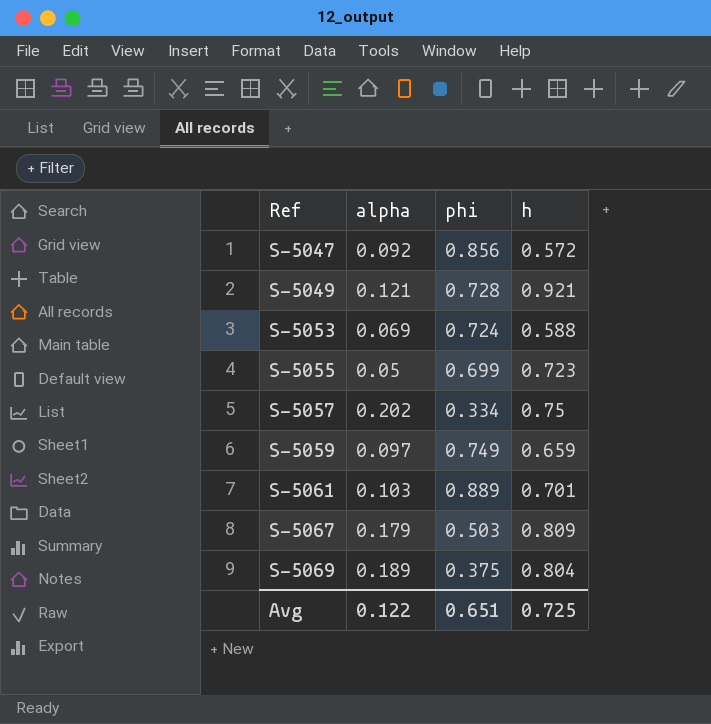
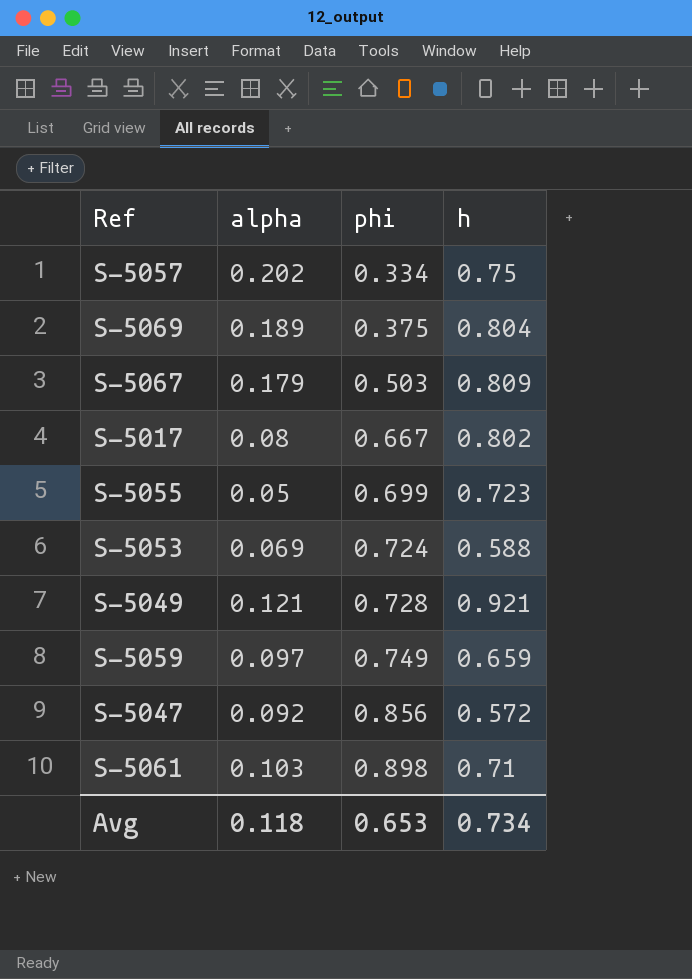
row order: Ref ascending -> phi ascending
row S-5017: none -> 0.08 | 0.667 | 0.802
S-5061 | phi: 0.889 -> 0.898
S-5061 | h: 0.701 -> 0.71
Avg | alpha: 0.122 -> 0.118
Avg | phi: 0.651 -> 0.653
Avg | h: 0.725 -> 0.734

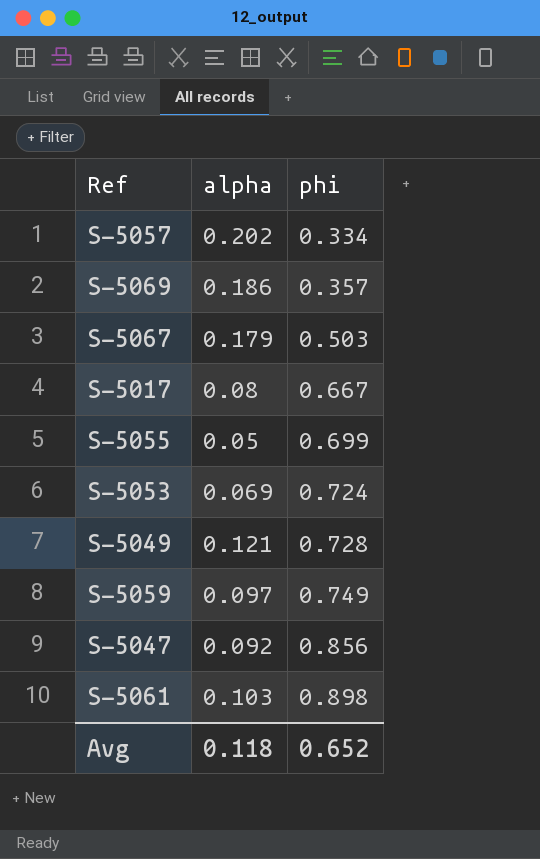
column h | position: 4 -> none
S-5069 | alpha: 0.189 -> 0.186
S-5069 | phi: 0.375 -> 0.357
Avg | phi: 0.653 -> 0.652

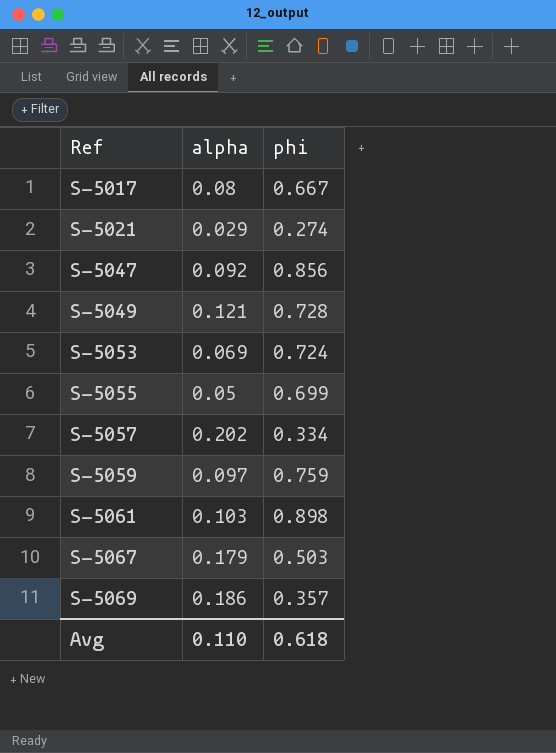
row order: phi ascending -> Ref ascending
row S-5021: none -> 0.029 | 0.274
S-5059 | phi: 0.749 -> 0.759
Avg | alpha: 0.118 -> 0.110
Avg | phi: 0.652 -> 0.618

